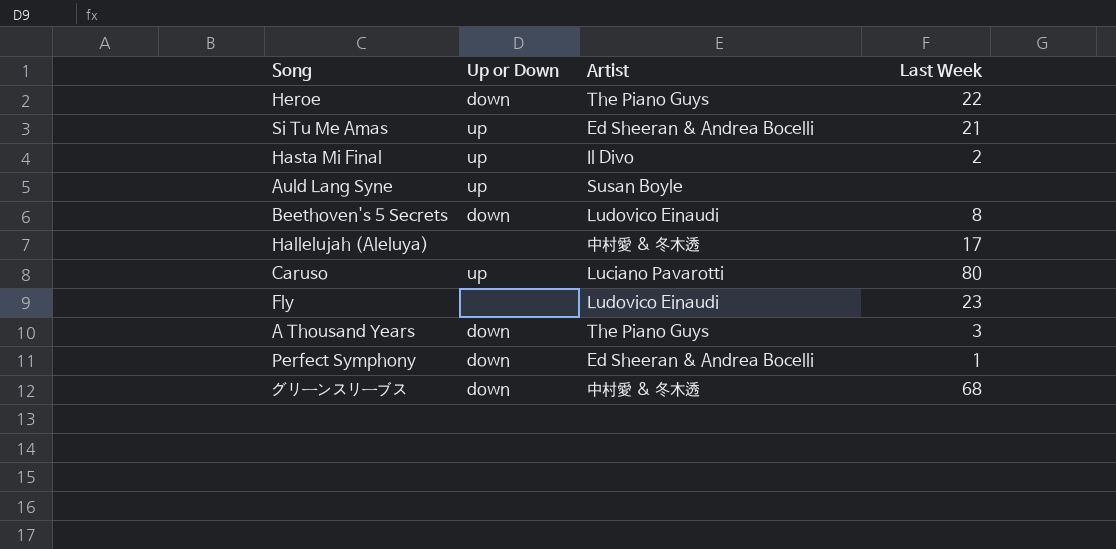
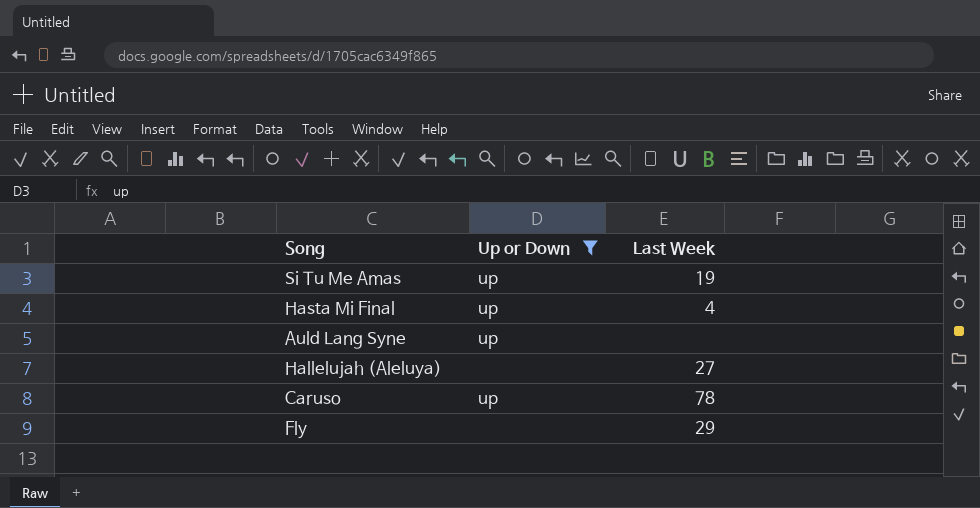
filter: none -> Up or Down != down
column Artist | position: 3 -> none
Si Tu Me Amas | Last Week: 21 -> 19
Hasta Mi Final | Last Week: 2 -> 4
Hallelujah (Aleluya) | Last Week: 17 -> 27
Caruso | Last Week: 80 -> 78
Fly | Last Week: 23 -> 29

